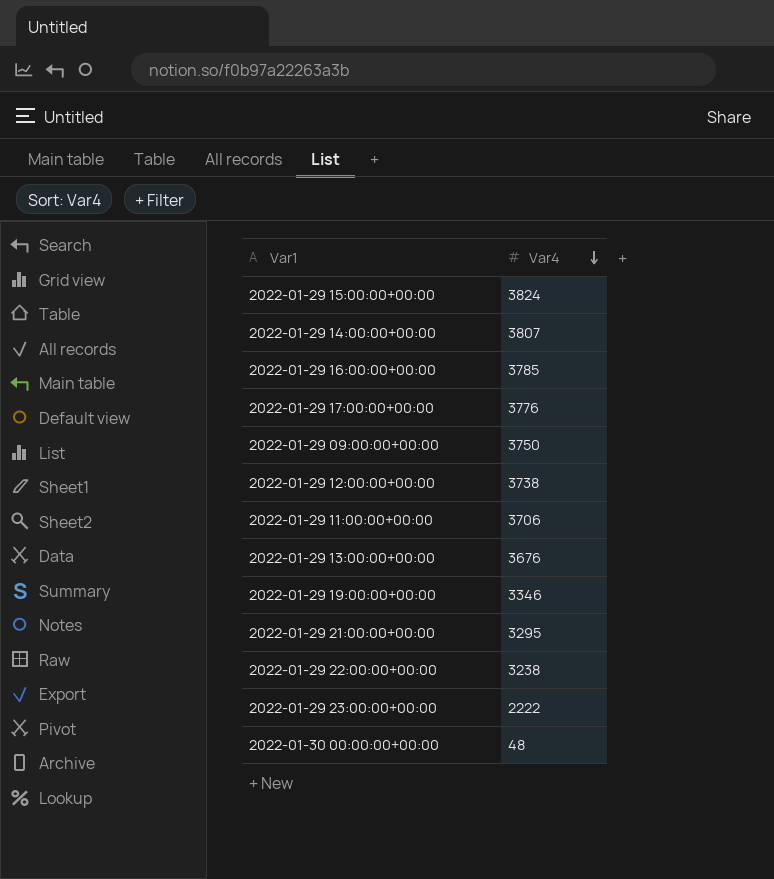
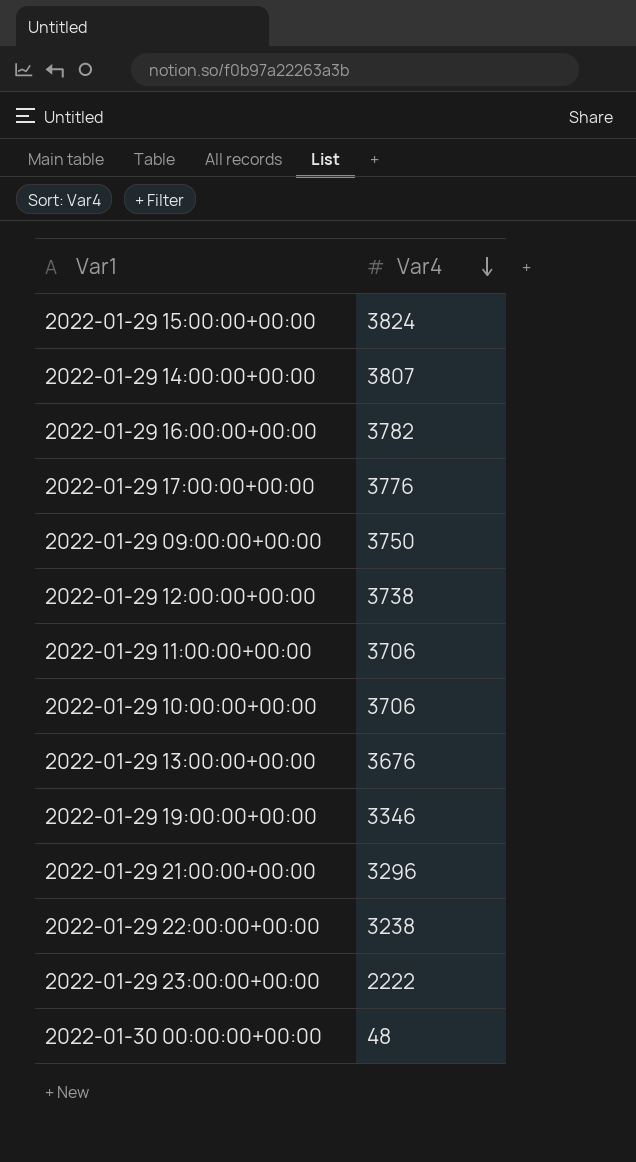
2022-01-29 16:00:00+00:00 | Var4: 3785 -> 3782
row 2022-01-29 10:00:00+00:00: none -> 3706
2022-01-29 21:00:00+00:00 | Var4: 3295 -> 3296

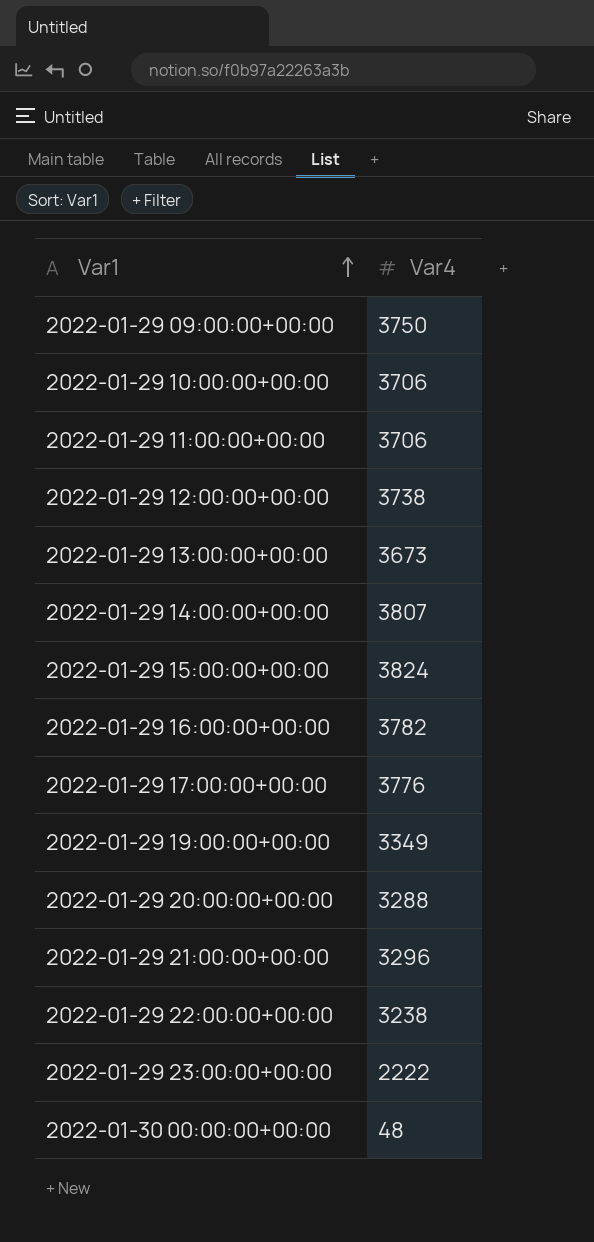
row order: Var4 descending -> Var1 ascending
2022-01-29 13:00:00+00:00 | Var4: 3676 -> 3673
2022-01-29 19:00:00+00:00 | Var4: 3346 -> 3349
row 2022-01-29 20:00:00+00:00: none -> 3288

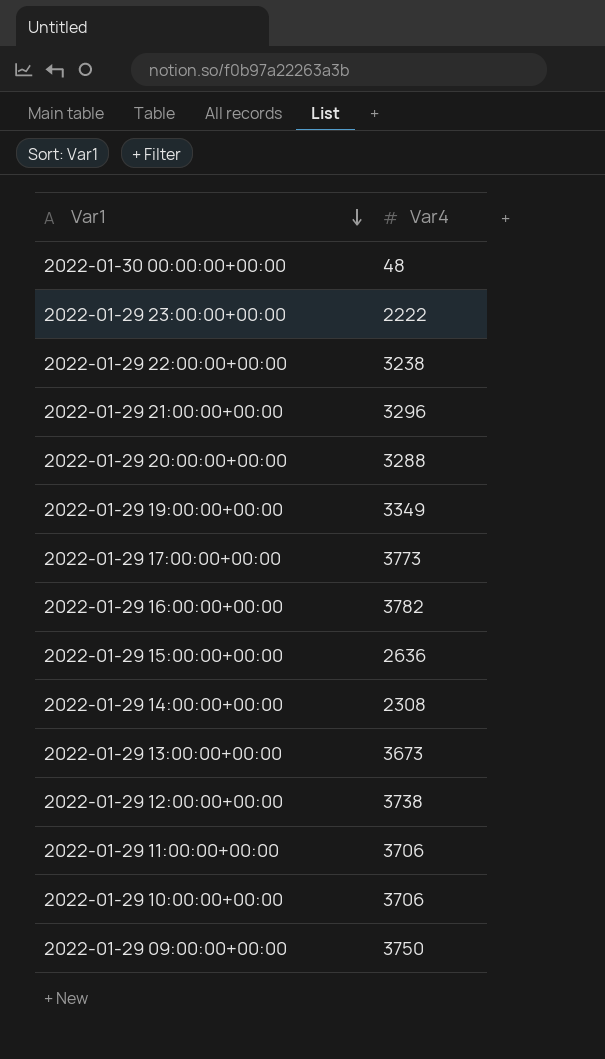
row order: Var1 ascending -> Var1 descending
2022-01-29 17:00:00+00:00 | Var4: 3776 -> 3773
2022-01-29 15:00:00+00:00 | Var4: 3824 -> 2636
2022-01-29 14:00:00+00:00 | Var4: 3807 -> 2308

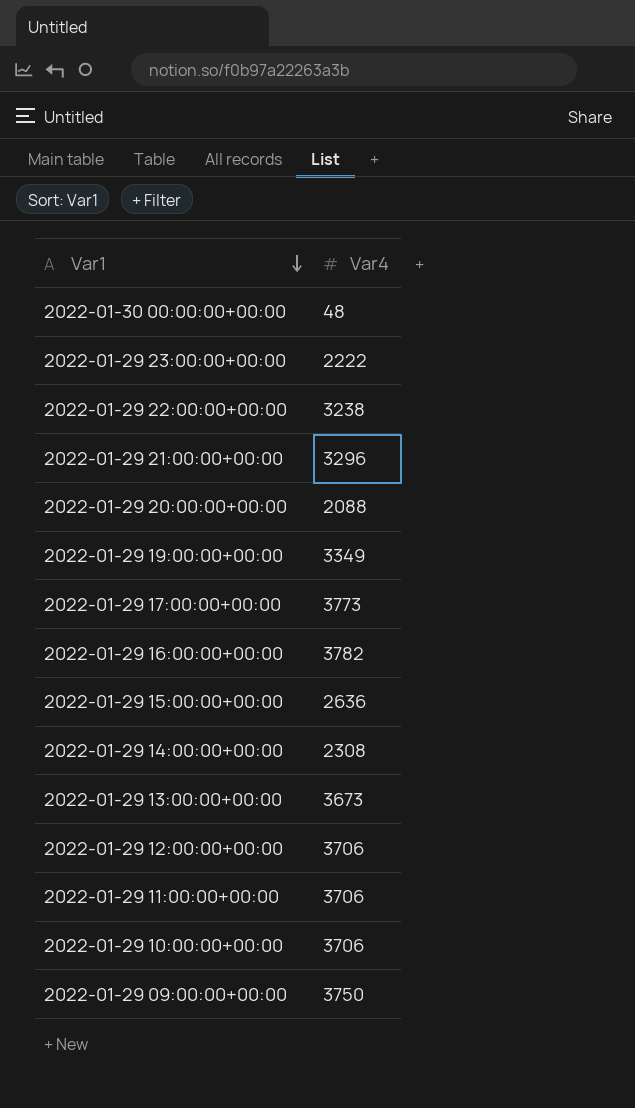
2022-01-29 20:00:00+00:00 | Var4: 3288 -> 2088
2022-01-29 12:00:00+00:00 | Var4: 3738 -> 3706

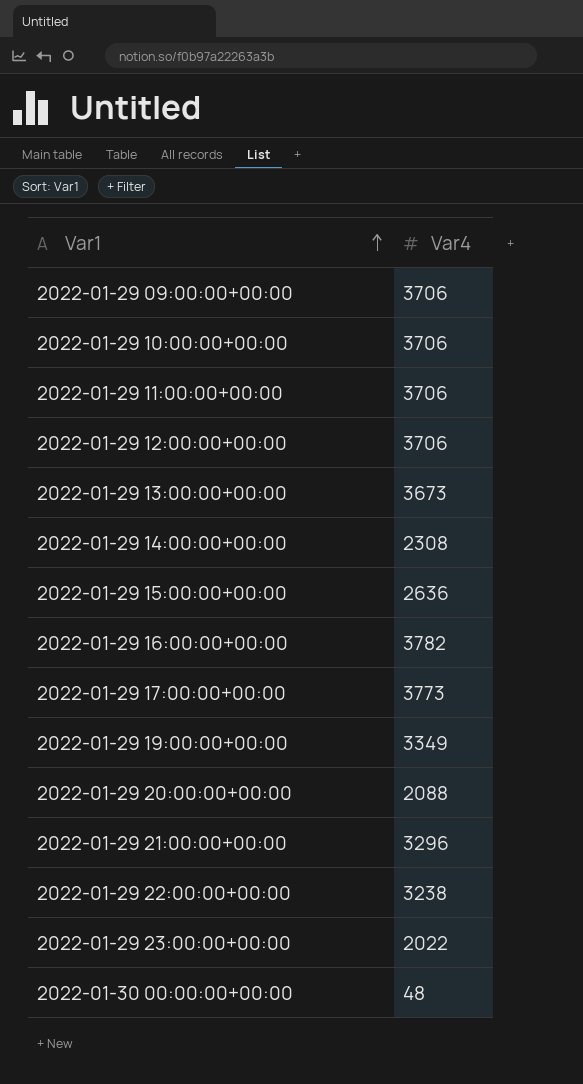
row order: Var1 descending -> Var1 ascending
2022-01-29 09:00:00+00:00 | Var4: 3750 -> 3706
2022-01-29 23:00:00+00:00 | Var4: 2222 -> 2022

